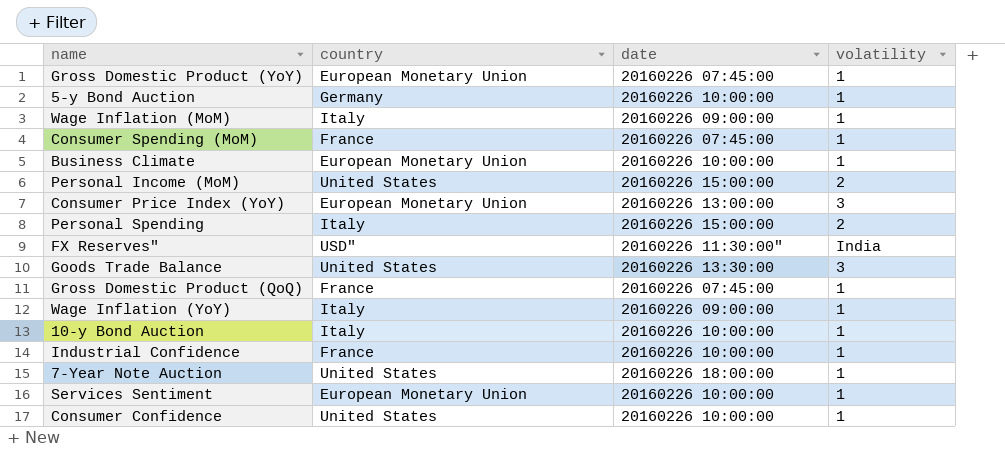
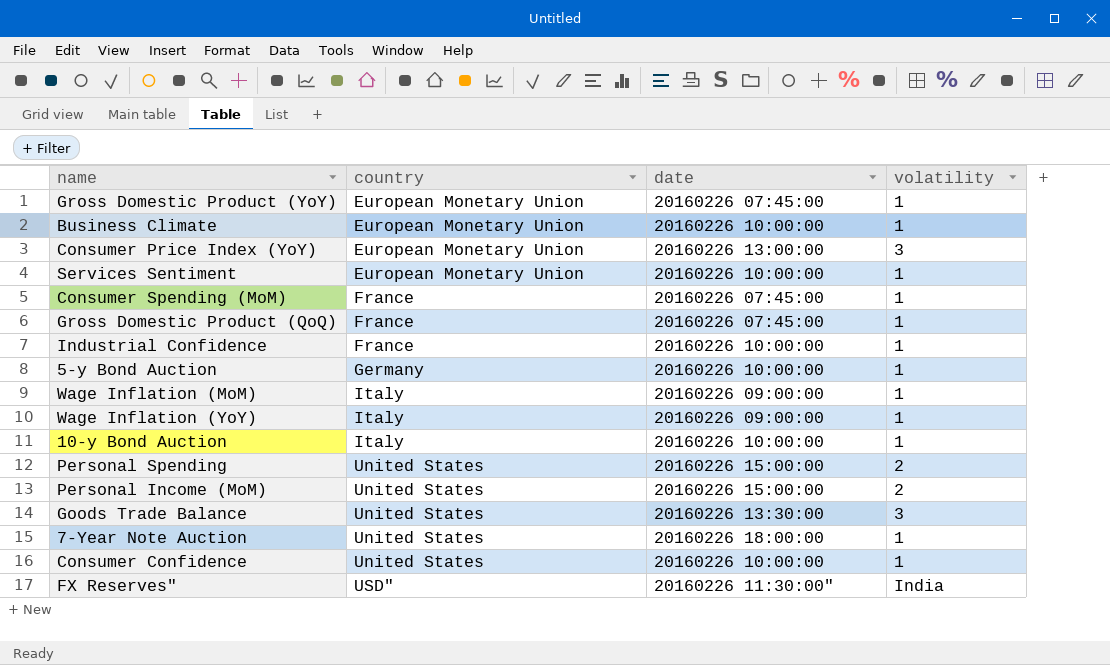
row order: none -> country ascending
Personal Spending | country: Italy -> United States

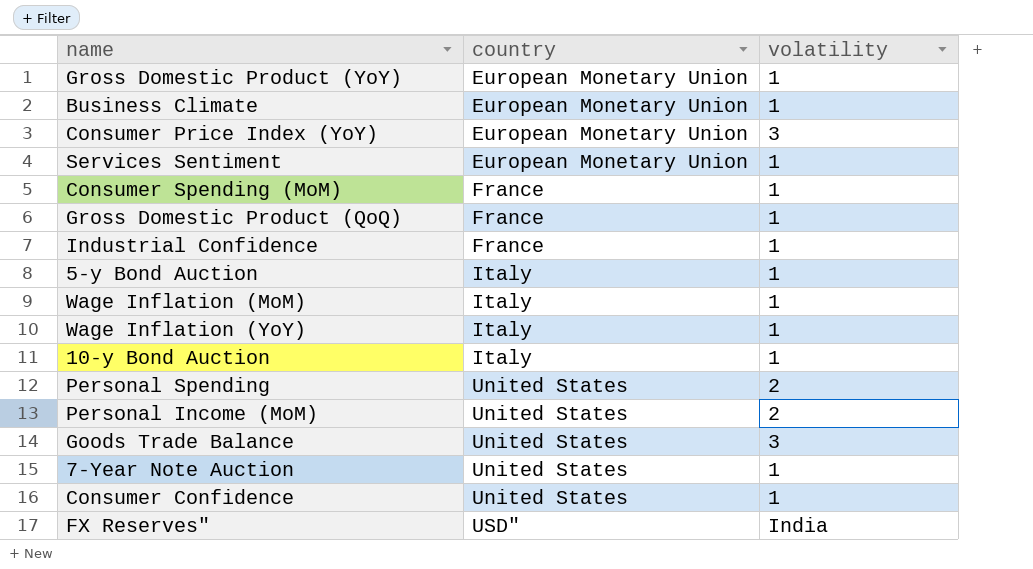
column date | position: 3 -> none
5-y Bond Auction | country: Germany -> Italy

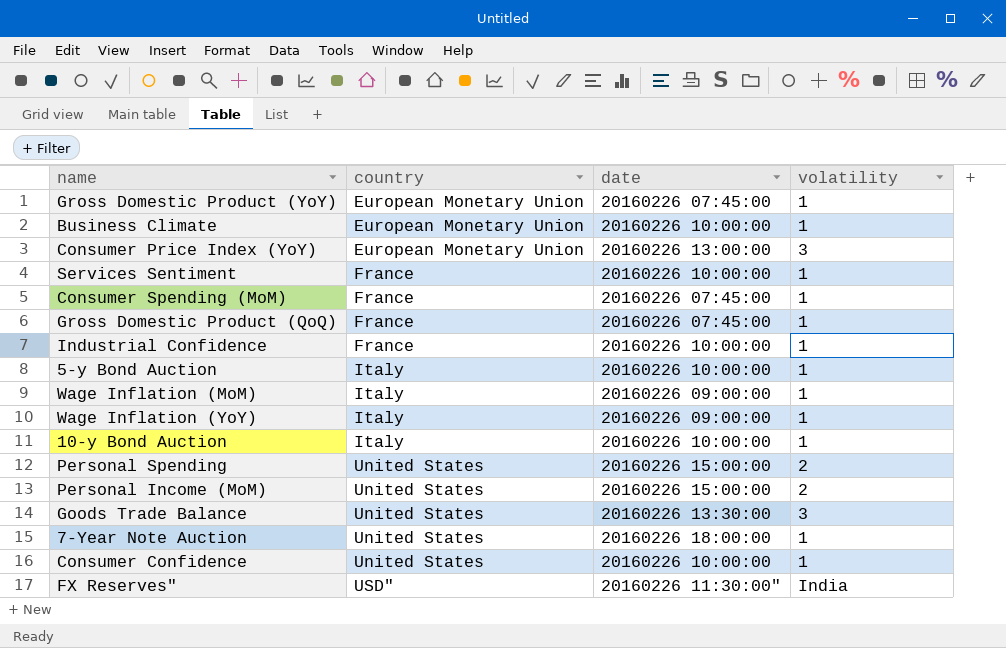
column date | position: none -> 3
Services Sentiment | country: European Monetary Union -> France

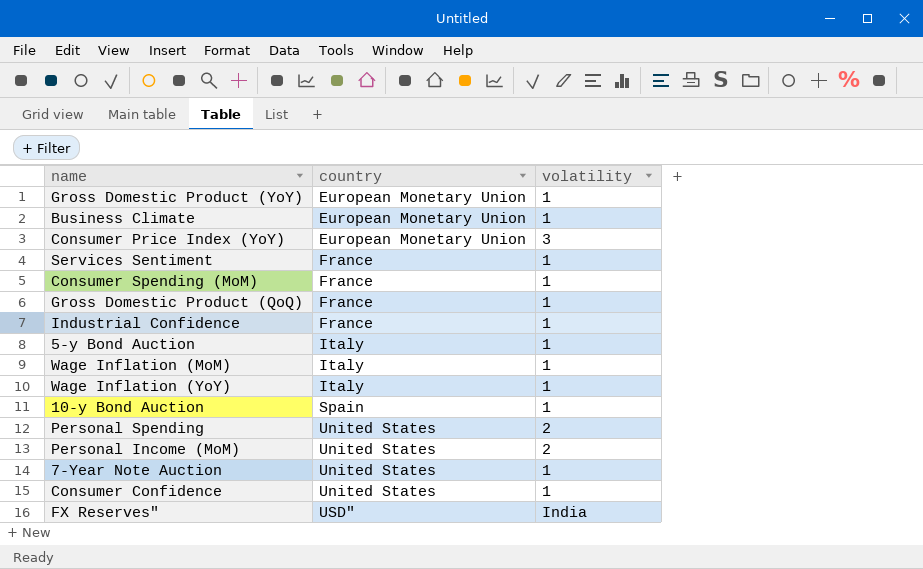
column date | position: 3 -> none
row Goods Trade Balance: United States | 20160226 13:30:00 | 3 -> none
10-y Bond Auction | country: Italy -> Spain

